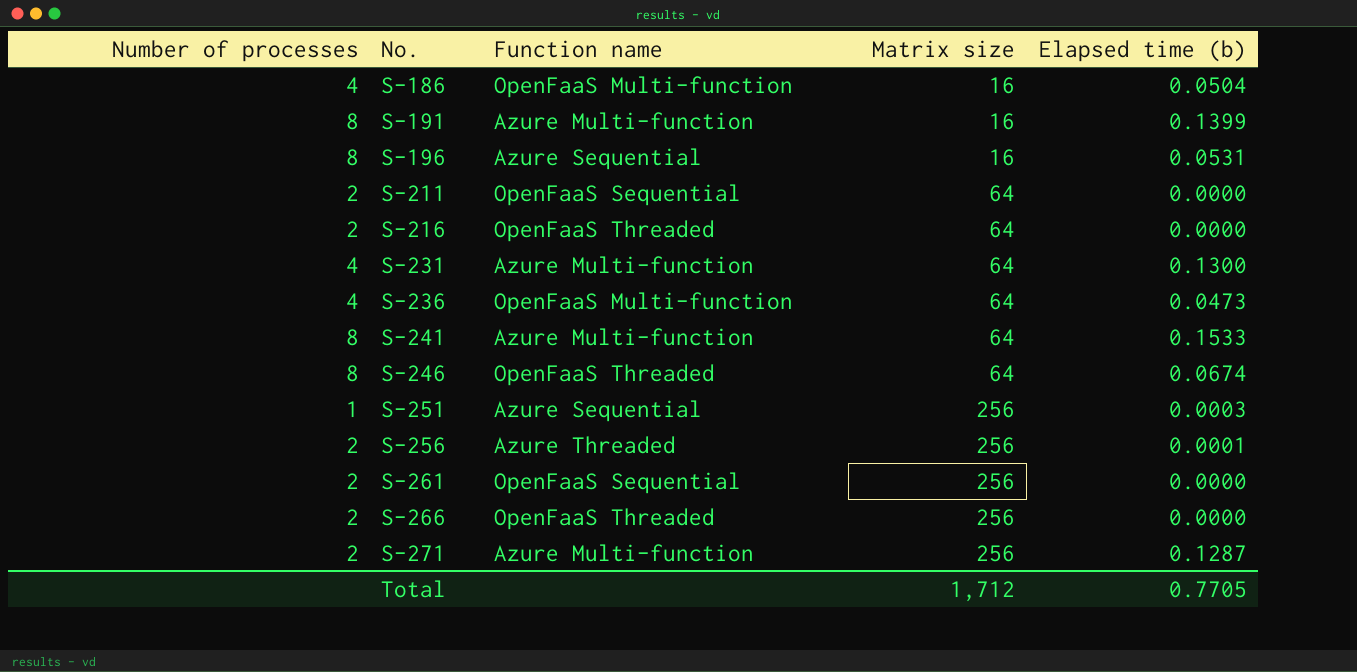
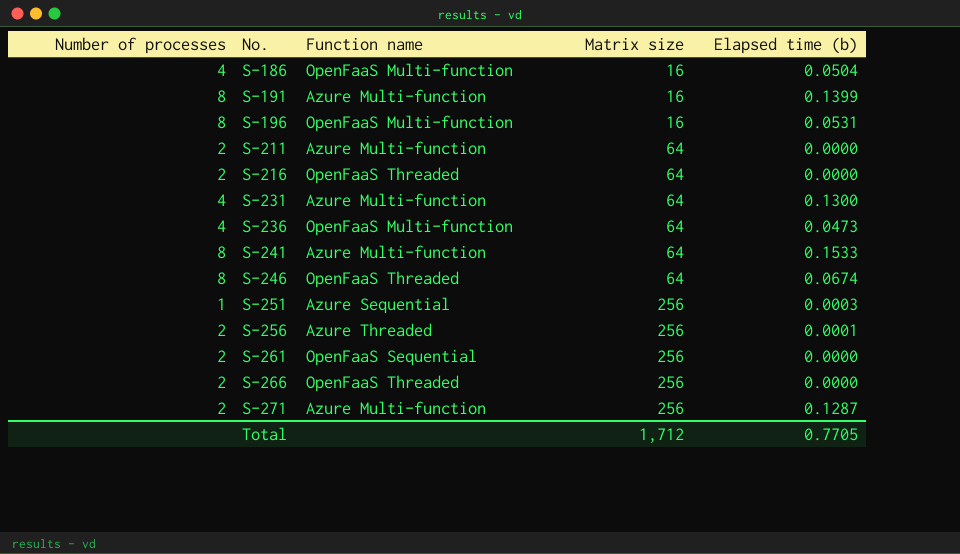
S-196 | Function name: Azure Sequential -> OpenFaaS Multi-function
S-211 | Function name: OpenFaaS Sequential -> Azure Multi-function

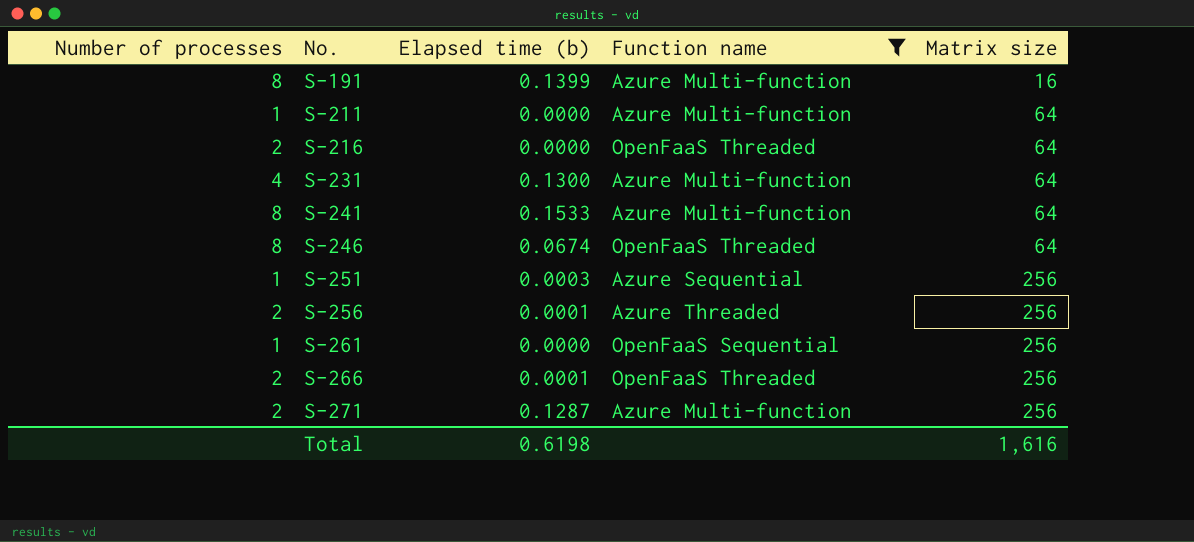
filter: none -> Function name != OpenFaaS Multi-function
column Elapsed time (b) | position: 5 -> 3
S-211 | Number of processes: 2 -> 1
S-261 | Number of processes: 2 -> 1
S-266 | Elapsed time (b): 0.0000 -> 0.0001
Total | Elapsed time (b): 0.7705 -> 0.6198
Total | Matrix size: 1,712 -> 1,616

